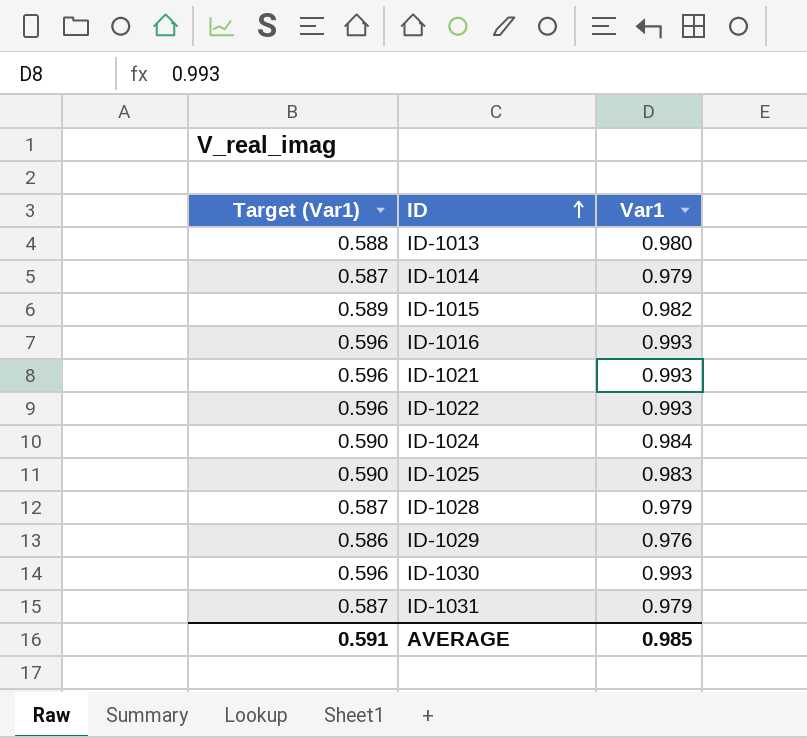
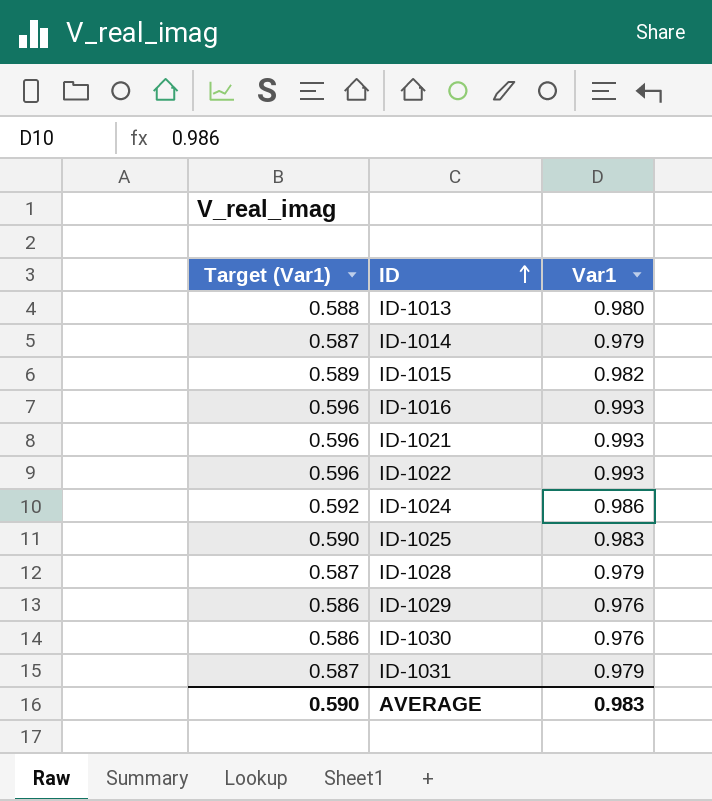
ID-1024 | Target (Var1): 0.590 -> 0.592
ID-1024 | Var1: 0.984 -> 0.986
ID-1030 | Target (Var1): 0.596 -> 0.586
ID-1030 | Var1: 0.993 -> 0.976
AVERAGE | Target (Var1): 0.591 -> 0.590
AVERAGE | Var1: 0.985 -> 0.983

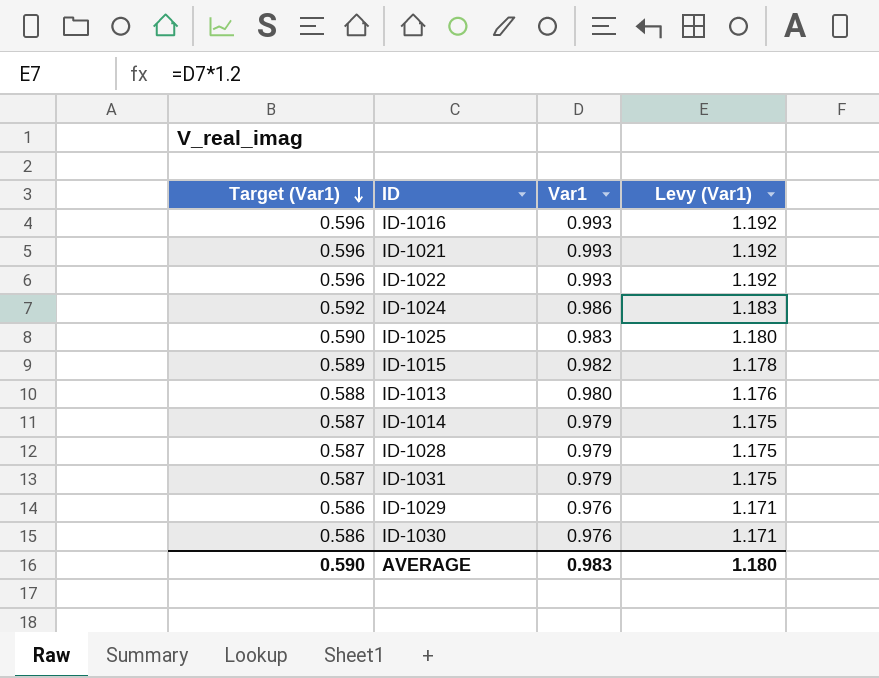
row order: ID ascending -> Target (Var1) descending
column Levy (Var1) | formula: none -> [Var1] * 1.2

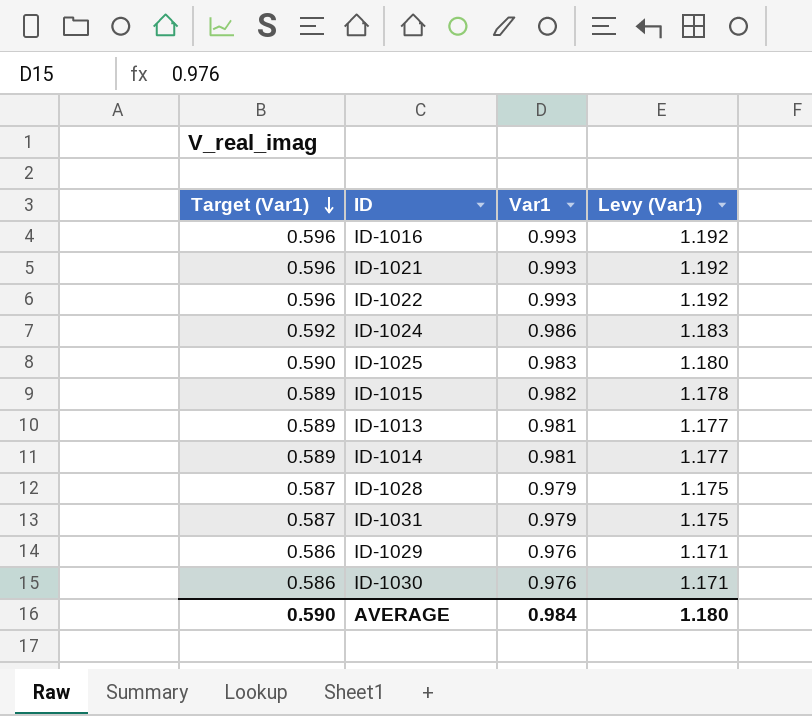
ID-1013 | Target (Var1): 0.588 -> 0.589
ID-1013 | Var1: 0.980 -> 0.981
ID-1013 | Levy (Var1): 1.176 -> 1.177
ID-1014 | Target (Var1): 0.587 -> 0.589
ID-1014 | Var1: 0.979 -> 0.981
ID-1014 | Levy (Var1): 1.175 -> 1.177
AVERAGE | Var1: 0.983 -> 0.984

